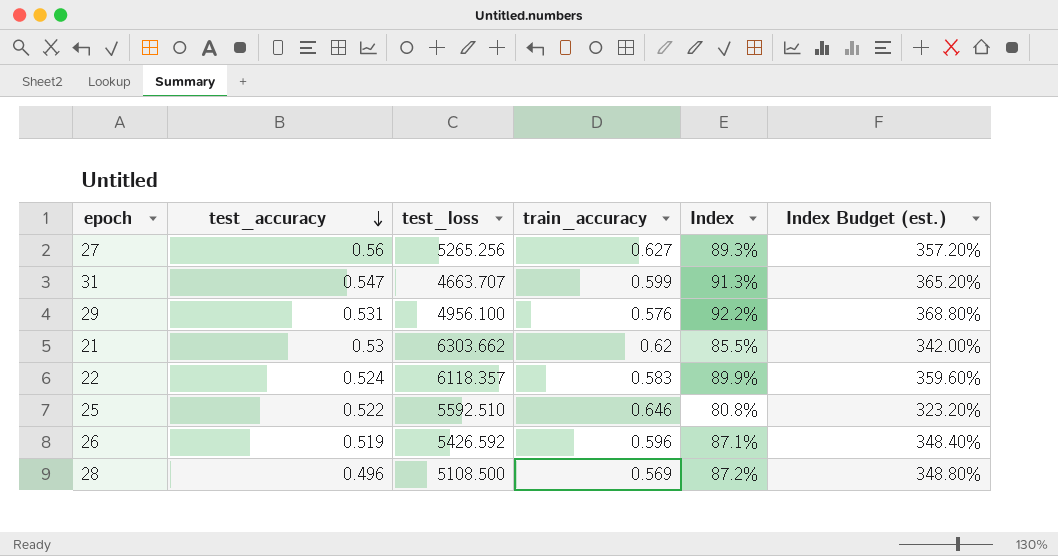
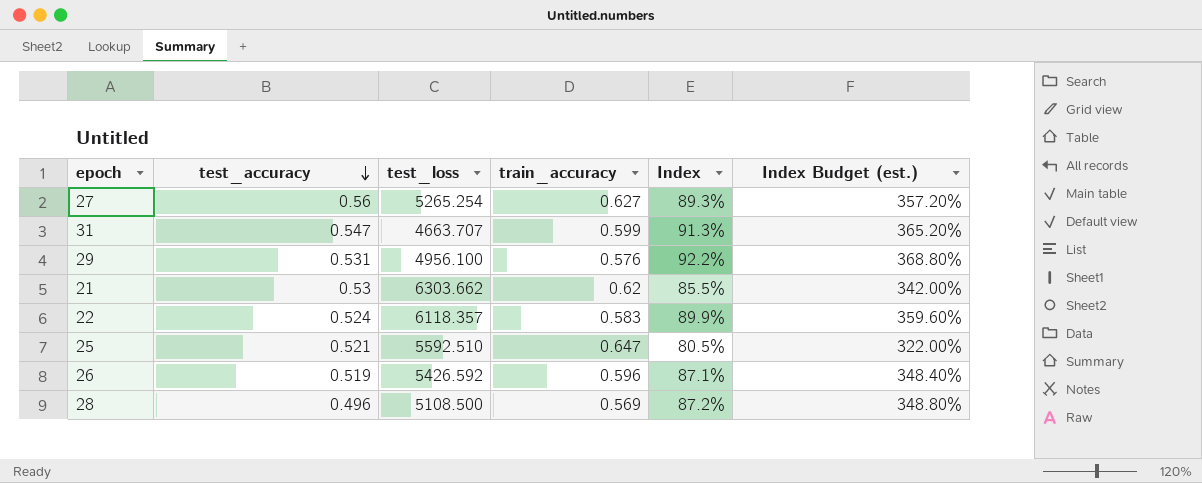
27 | test_loss: 5265.256 -> 5265.254
25 | test_accuracy: 0.522 -> 0.521
25 | train_accuracy: 0.646 -> 0.647
25 | Index: 80.8% -> 80.5%
25 | Index Budget (est.): 323.20% -> 322.00%

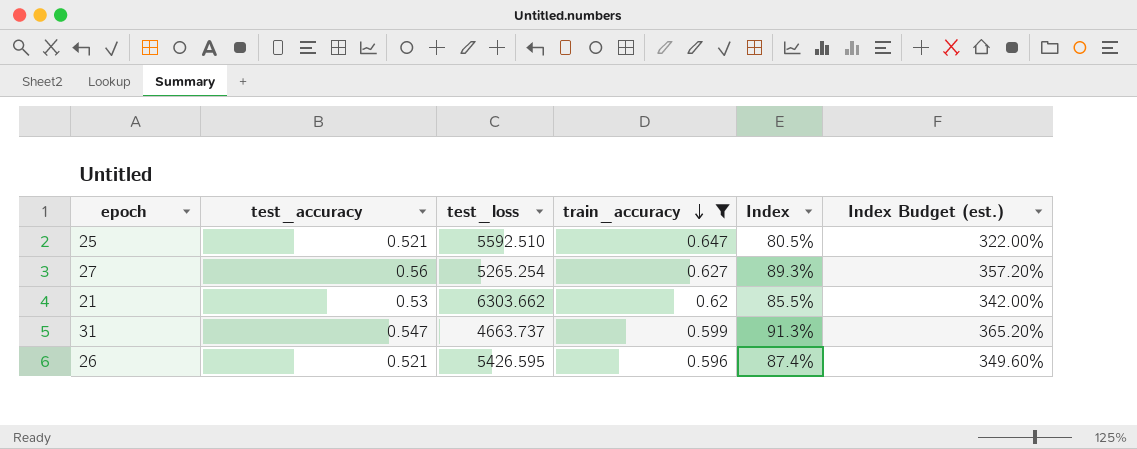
filter: none -> train_accuracy >= 0.596
row order: test_accuracy descending -> train_accuracy descending
31 | test_loss: 4663.707 -> 4663.737
26 | test_accuracy: 0.519 -> 0.521
26 | test_loss: 5426.592 -> 5426.595
26 | Index: 87.1% -> 87.4%
26 | Index Budget (est.): 348.40% -> 349.60%

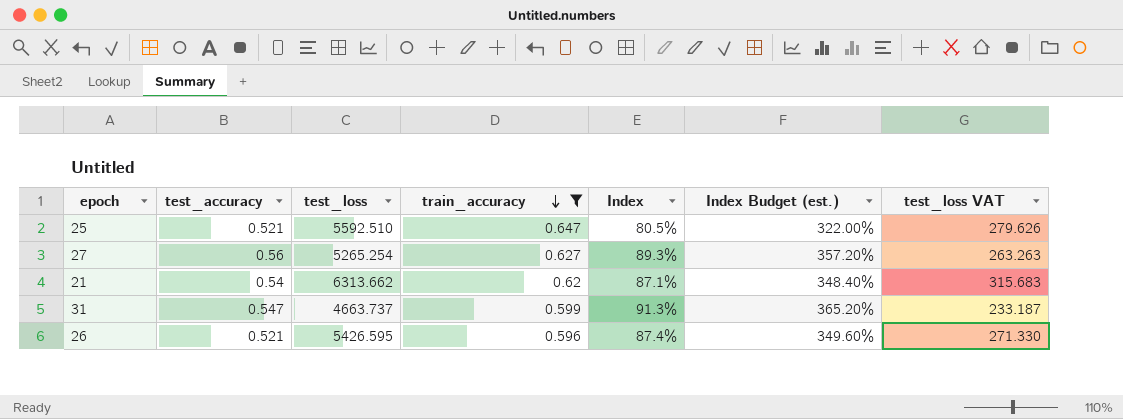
column test_loss VAT | formula: none -> [test_loss] * 0.05
21 | test_accuracy: 0.53 -> 0.54
21 | test_loss: 6303.662 -> 6313.662
21 | Index: 85.5% -> 87.1%
21 | Index Budget (est.): 342.00% -> 348.40%

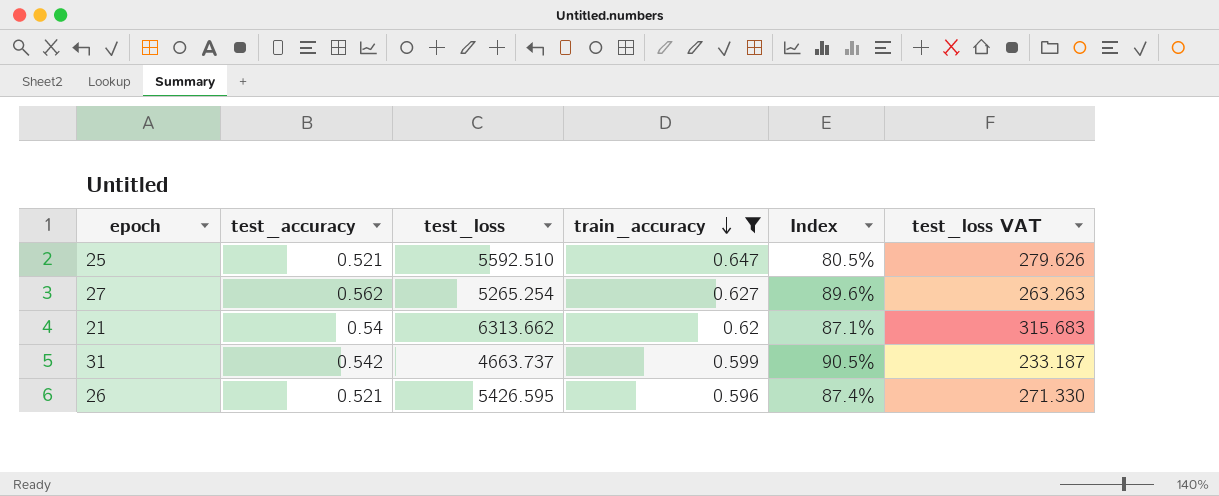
column Index Budget (est.) | formula: [Index] * 4 -> none
27 | test_accuracy: 0.56 -> 0.562
27 | Index: 89.3% -> 89.6%
31 | test_accuracy: 0.547 -> 0.542
31 | Index: 91.3% -> 90.5%

